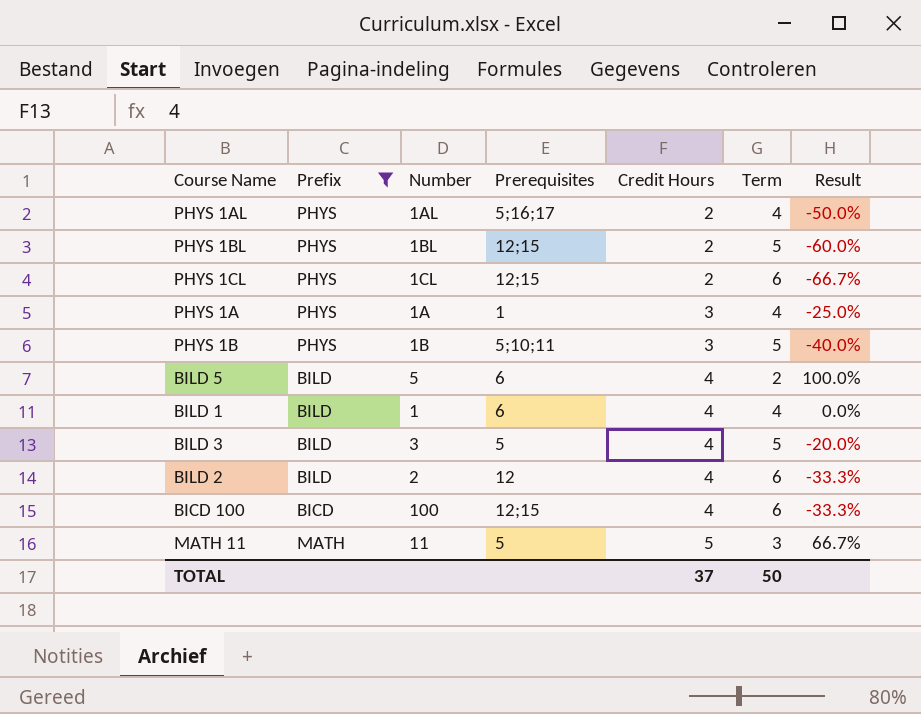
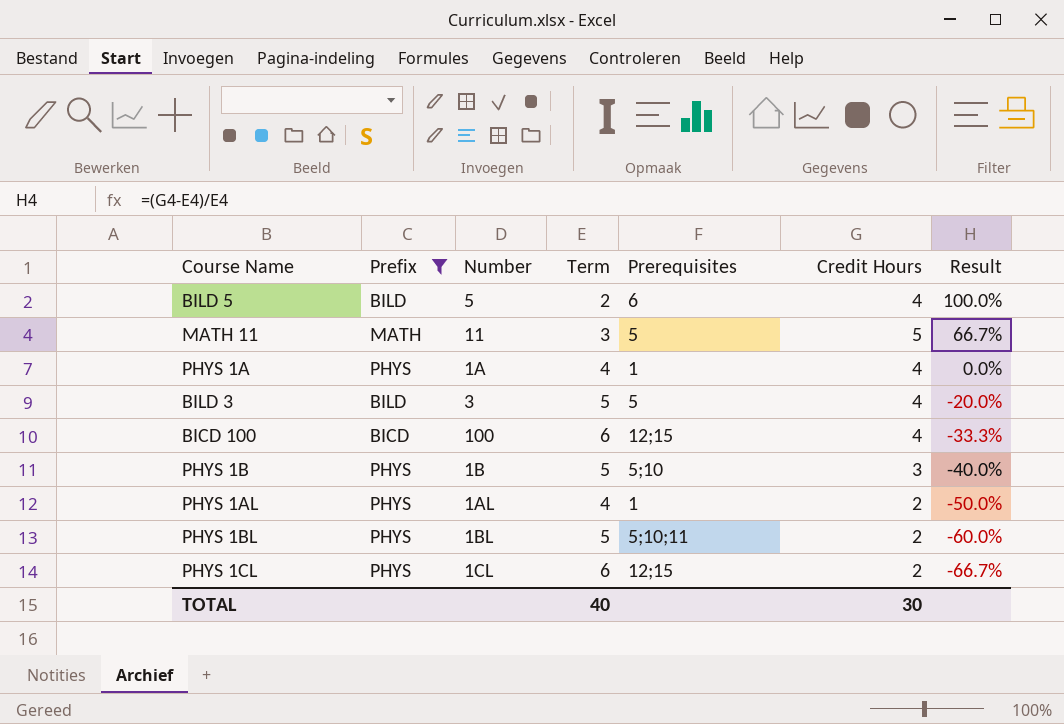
row order: Credit Hours ascending -> Result descending
column Term | position: 6 -> 4
row BILD 1: BILD | 1 | 6 | 4 | 4 | 0.0% -> none
row BILD 2: BILD | 2 | 12 | 4 | 6 | -33.3% -> none
PHYS 1A | Credit Hours: 3 -> 4
PHYS 1A | Result: -25.0% -> 0.0%
PHYS 1B | Prerequisites: 5;10;11 -> 5;10
PHYS 1AL | Prerequisites: 5;16;17 -> 1
PHYS 1BL | Prerequisites: 12;15 -> 5;10;11
TOTAL | Term: 50 -> 40
TOTAL | Credit Hours: 37 -> 30

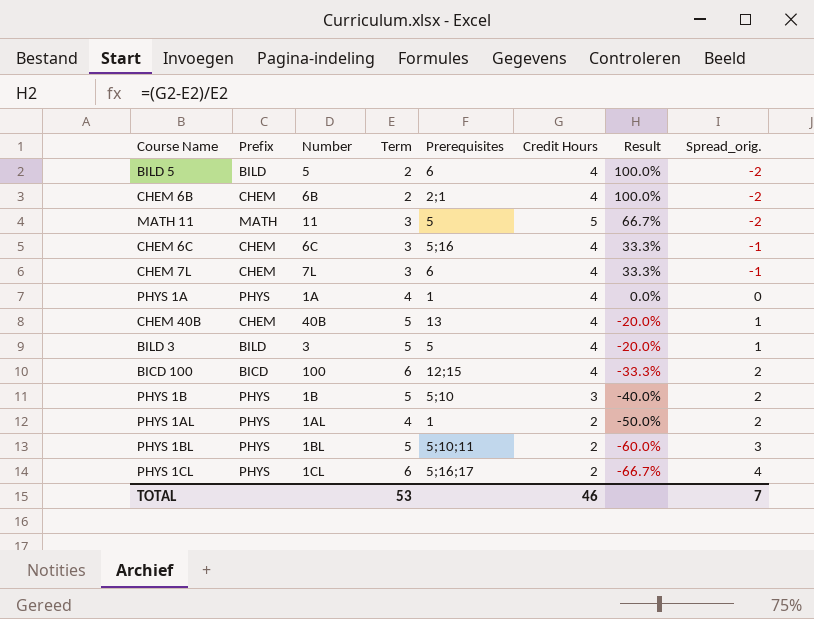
filter: Prefix != CHEM -> none
column Spread_orig. | formula: none -> [Term] - [Credit Hours]
PHYS 1CL | Prerequisites: 12;15 -> 5;16;17
TOTAL | Term: 40 -> 53
TOTAL | Credit Hours: 30 -> 46

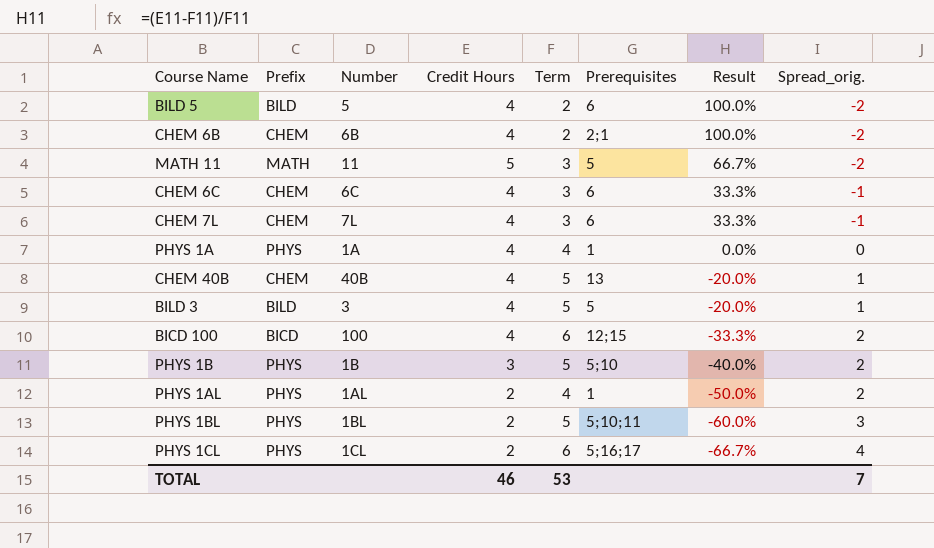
column Credit Hours | position: 6 -> 4
CHEM 6C | Prerequisites: 5;16 -> 6

